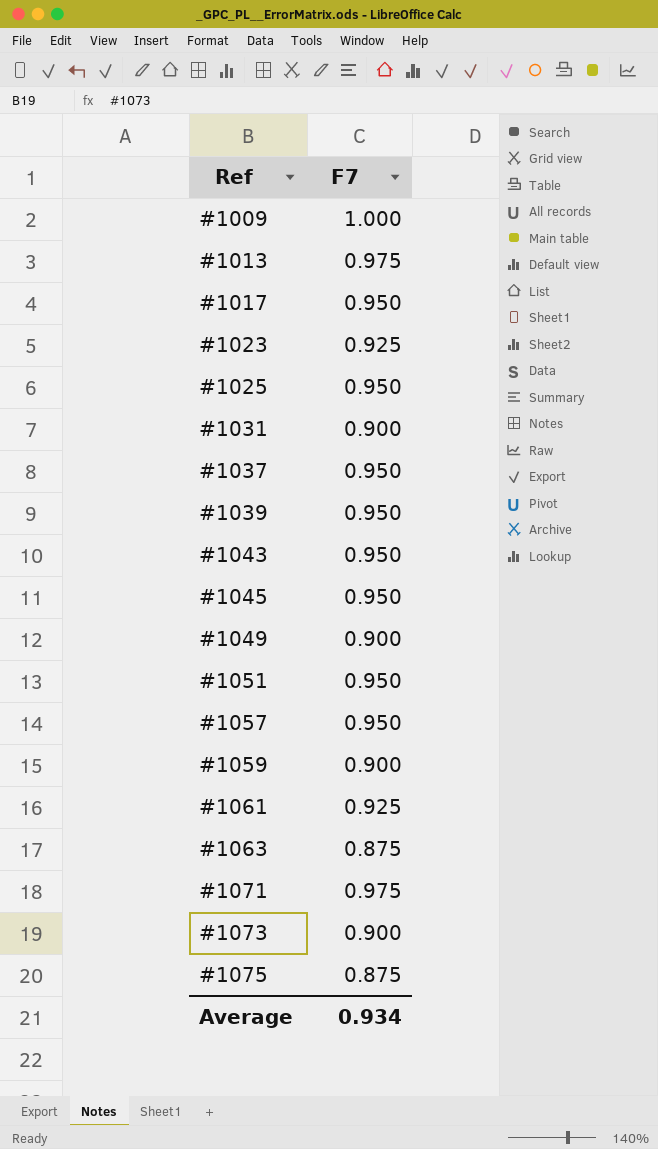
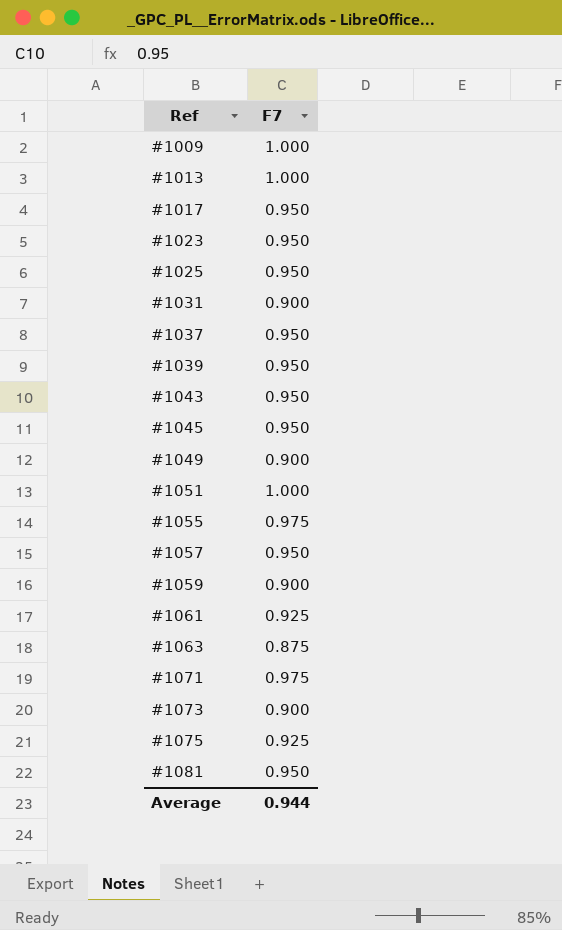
#1013 | F7: 0.975 -> 1.000
#1023 | F7: 0.925 -> 0.950
#1051 | F7: 0.950 -> 1.000
row #1055: none -> 0.975
#1075 | F7: 0.875 -> 0.925
row #1081: none -> 0.950
Average | F7: 0.934 -> 0.944

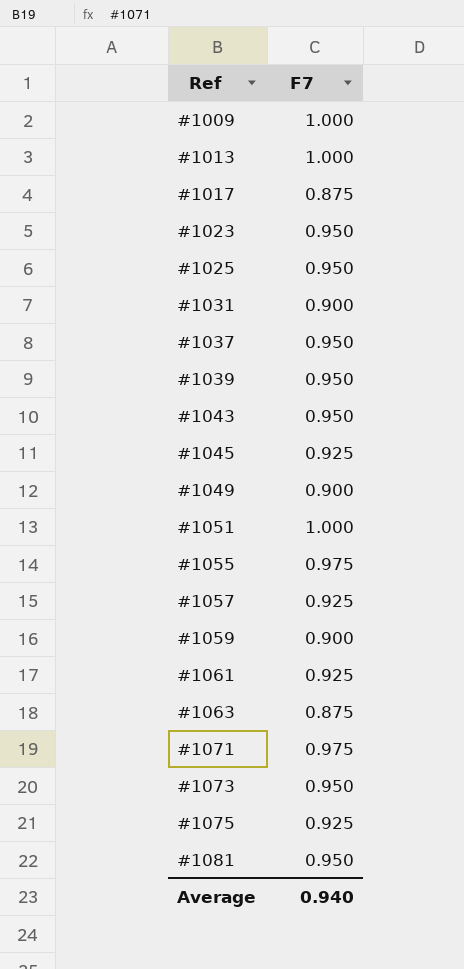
#1017 | F7: 0.950 -> 0.875
#1045 | F7: 0.950 -> 0.925
#1057 | F7: 0.950 -> 0.925
#1073 | F7: 0.900 -> 0.950
Average | F7: 0.944 -> 0.940

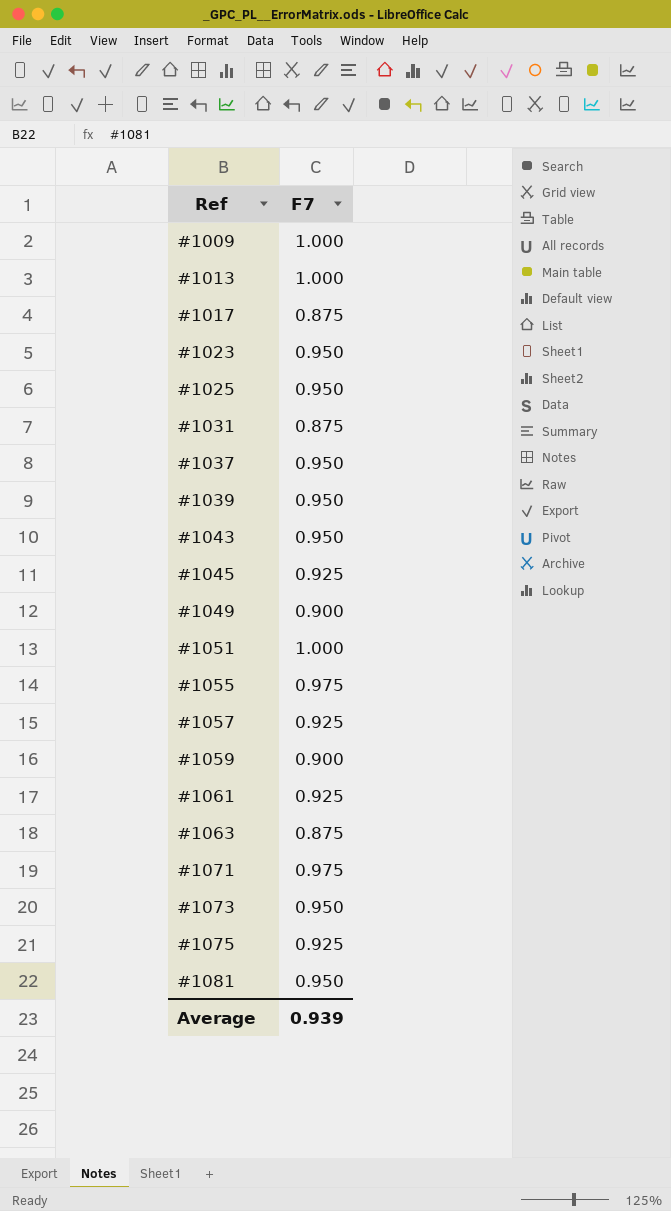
#1031 | F7: 0.900 -> 0.875
Average | F7: 0.940 -> 0.939

